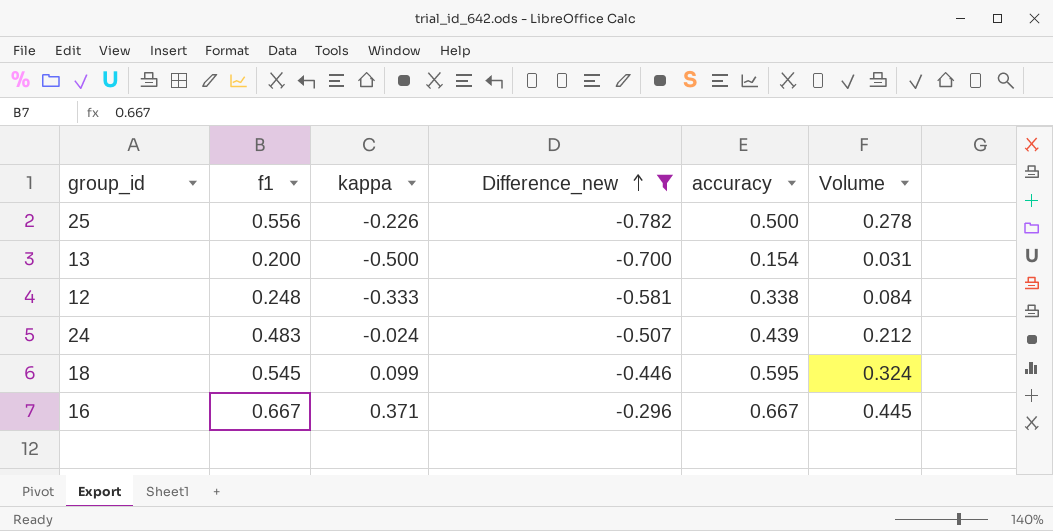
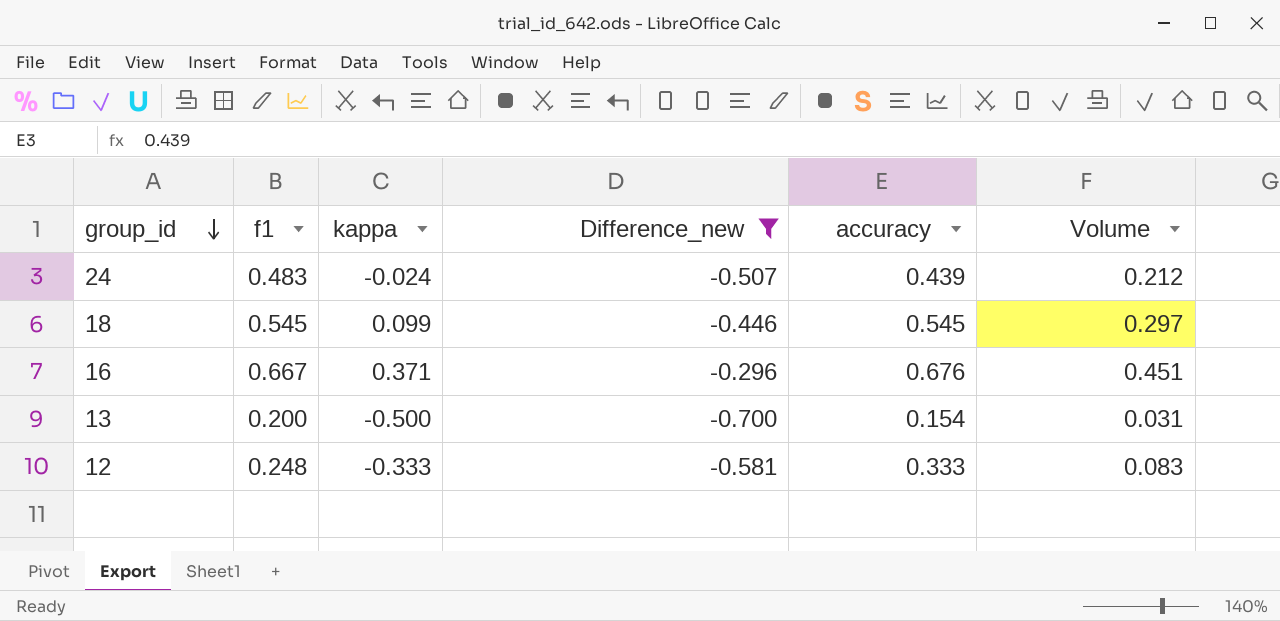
row order: Difference_new ascending -> group_id descending
row 25: 0.556 | -0.226 | -0.782 | 0.500 | 0.278 -> none
18 | accuracy: 0.595 -> 0.545
18 | Volume: 0.324 -> 0.297
16 | accuracy: 0.667 -> 0.676
16 | Volume: 0.445 -> 0.451
12 | accuracy: 0.338 -> 0.333
12 | Volume: 0.084 -> 0.083

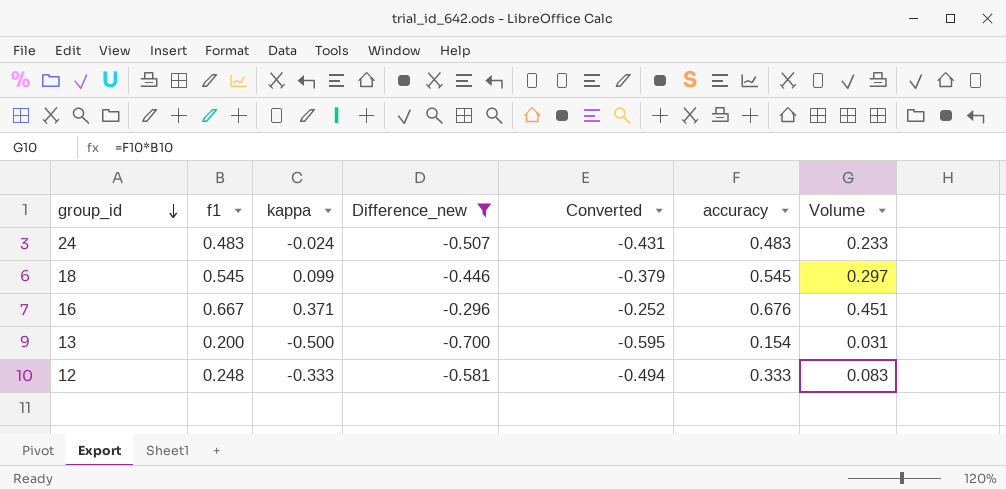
column Converted | formula: none -> [Difference_new] * 0.85
24 | accuracy: 0.439 -> 0.483
24 | Volume: 0.212 -> 0.233

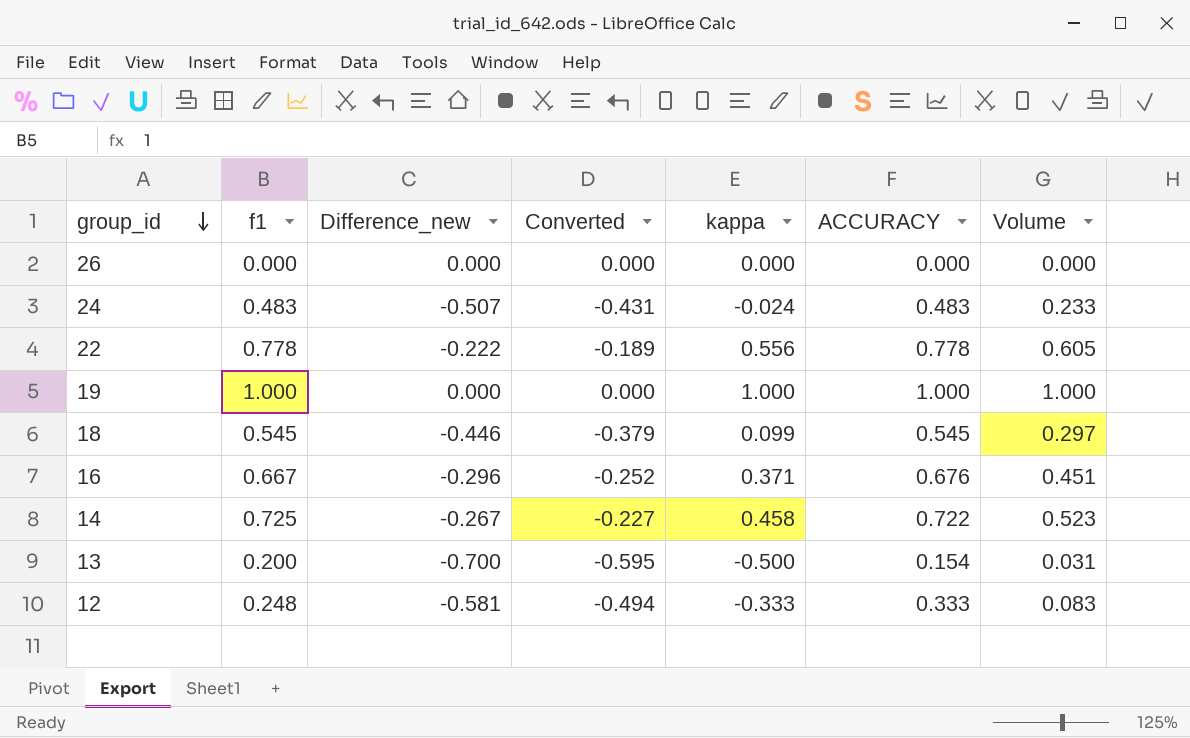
filter: Difference_new <= -0.296 -> none
column kappa | position: 3 -> 5
column name: accuracy -> ACCURACY

